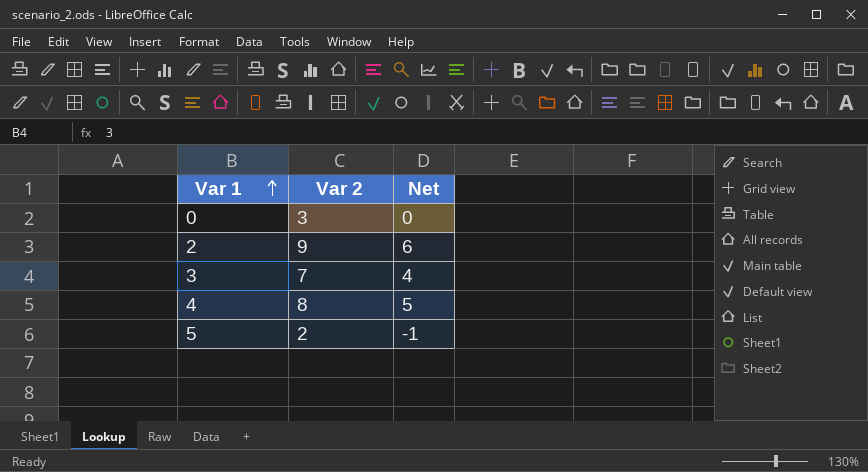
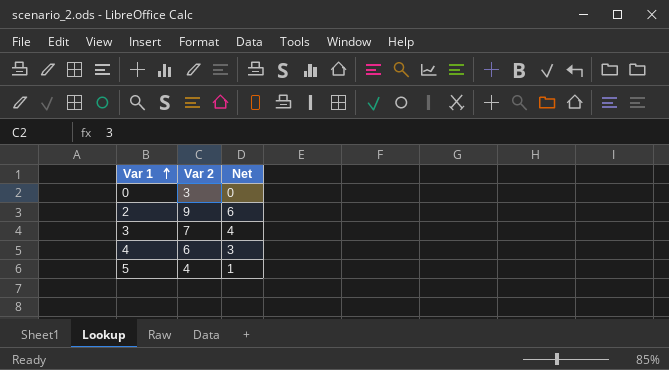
4 | Var 2: 8 -> 6
4 | Net: 5 -> 3
5 | Var 2: 2 -> 4
5 | Net: -1 -> 1

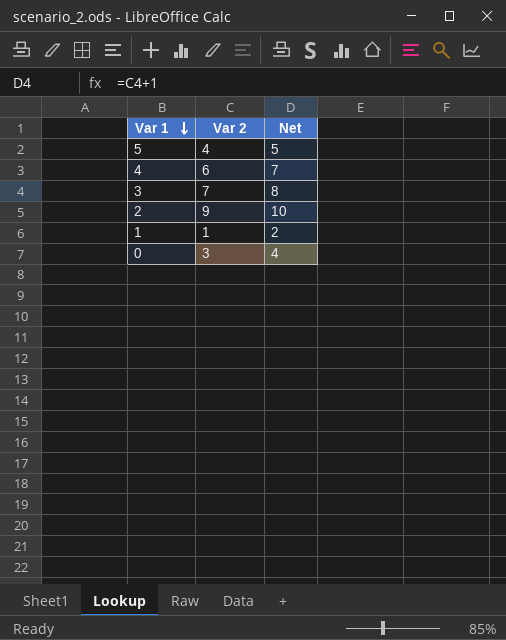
row order: Var 1 ascending -> Var 1 descending
column Net | formula: [Var 2] - 3 -> [Var 2] + 1
row 1: none -> 1 | 2

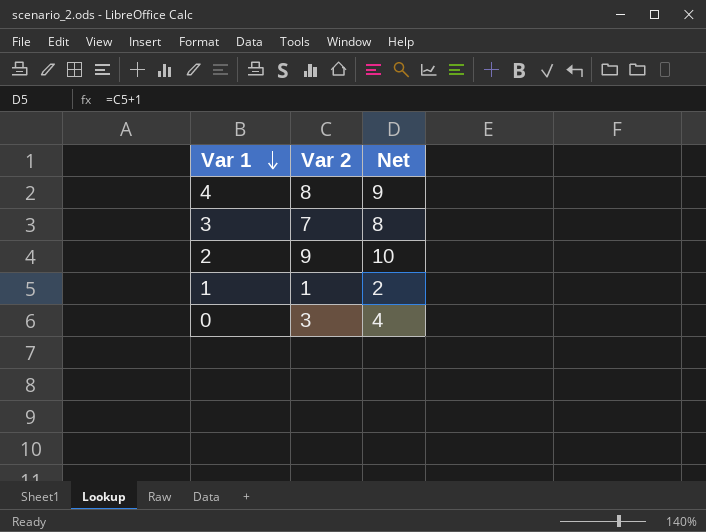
row 5: 4 | 5 -> none
4 | Var 2: 6 -> 8
4 | Net: 7 -> 9

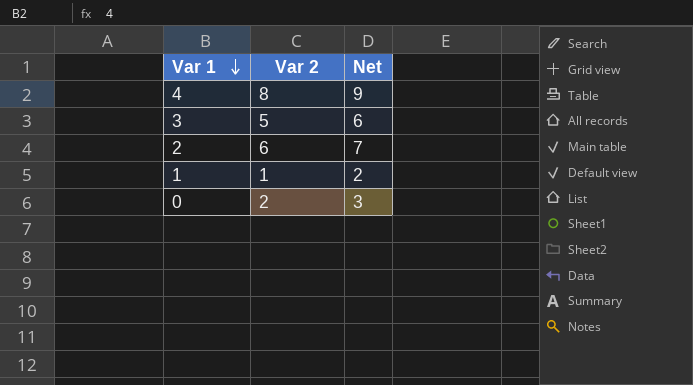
3 | Var 2: 7 -> 5
3 | Net: 8 -> 6
2 | Var 2: 9 -> 6
2 | Net: 10 -> 7
0 | Var 2: 3 -> 2
0 | Net: 4 -> 3

